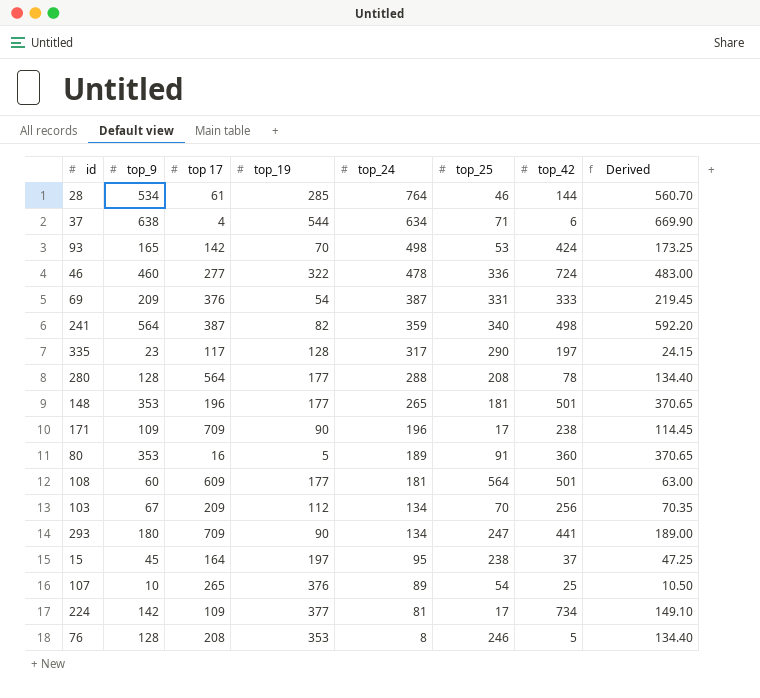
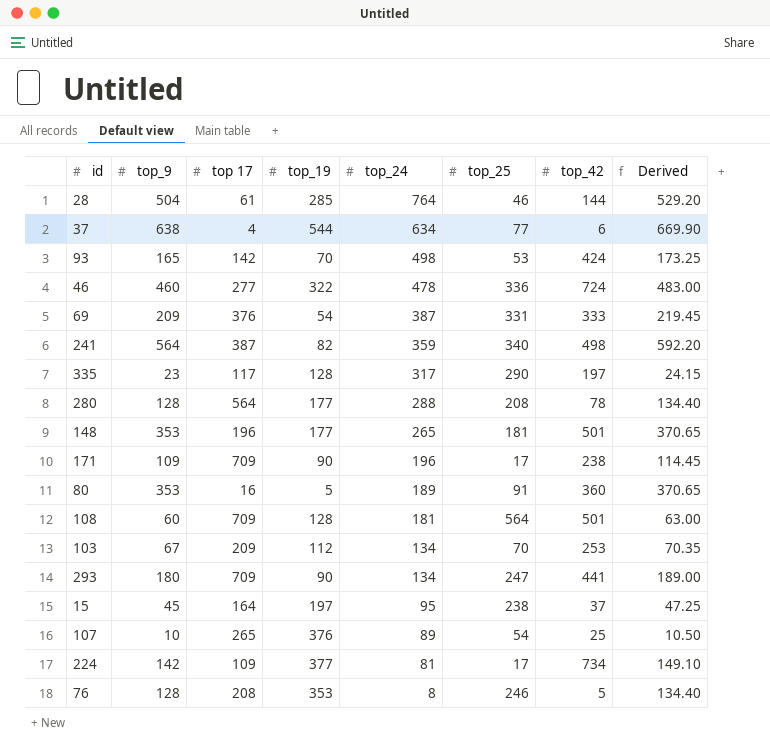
28 | top_9: 534 -> 504
28 | Derived: 560.70 -> 529.20
37 | top_25: 71 -> 77
108 | top 17: 609 -> 709
108 | top_19: 177 -> 128
103 | top_42: 256 -> 253

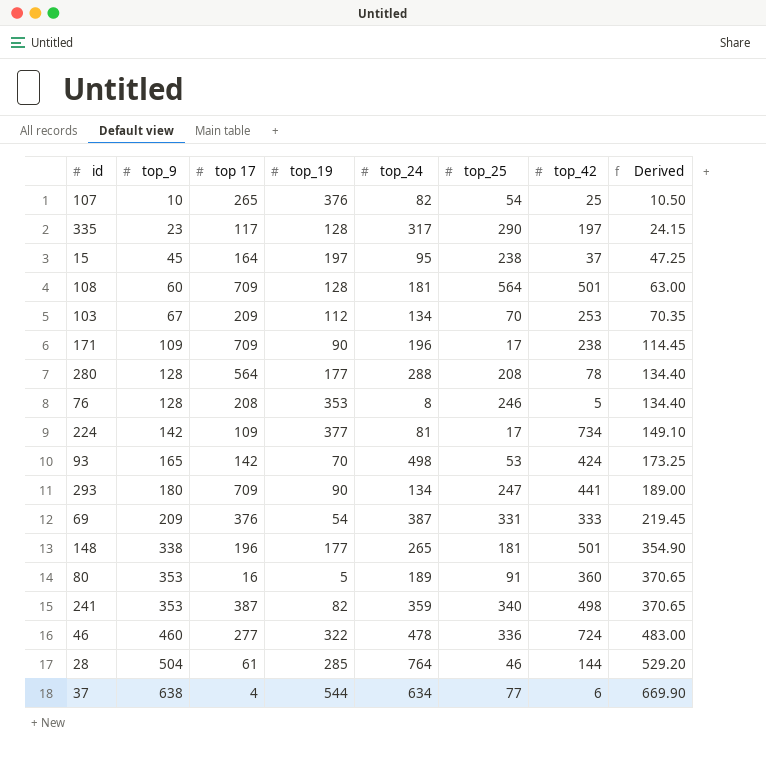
row order: top_24 descending -> top_9 ascending
107 | top_24: 89 -> 82
148 | top_9: 353 -> 338
148 | Derived: 370.65 -> 354.90
241 | top_9: 564 -> 353
241 | Derived: 592.20 -> 370.65

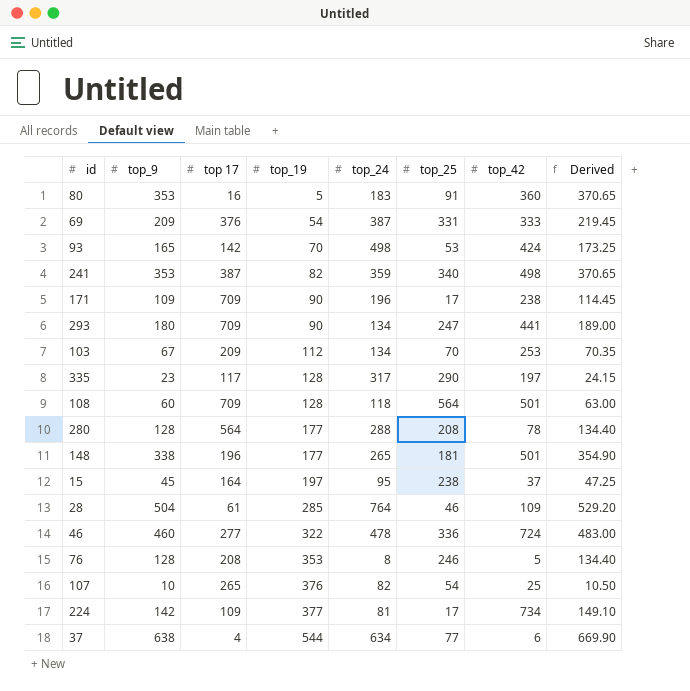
row order: top_9 ascending -> top_19 ascending
80 | top_24: 189 -> 183
108 | top_24: 181 -> 118
28 | top_42: 144 -> 109

